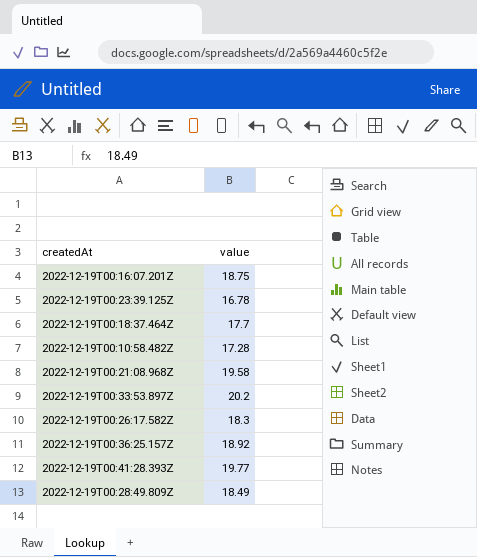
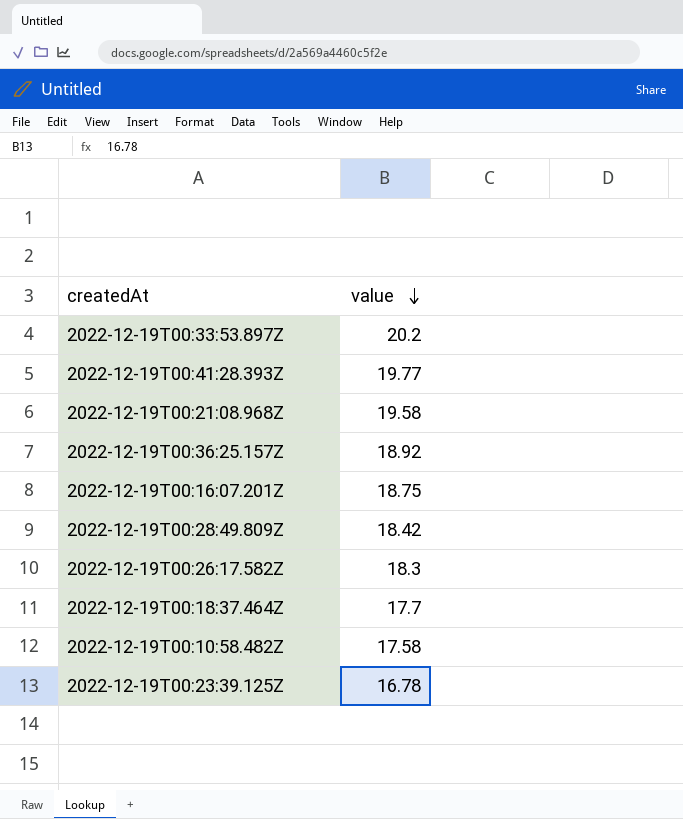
row order: none -> value descending
2022-12-19T00:28:49.809Z | value: 18.49 -> 18.42
2022-12-19T00:10:58.482Z | value: 17.28 -> 17.58

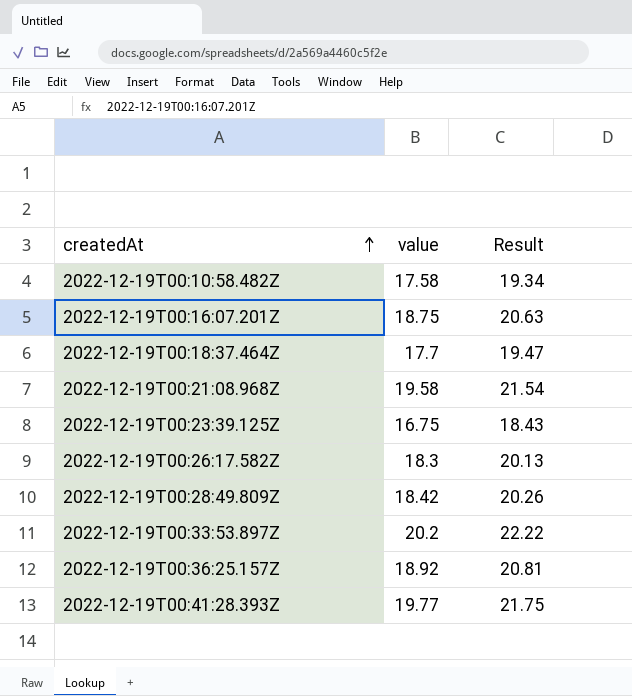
row order: value descending -> createdAt ascending
column Result | formula: none -> [value] * 1.1
2022-12-19T00:23:39.125Z | value: 16.78 -> 16.75

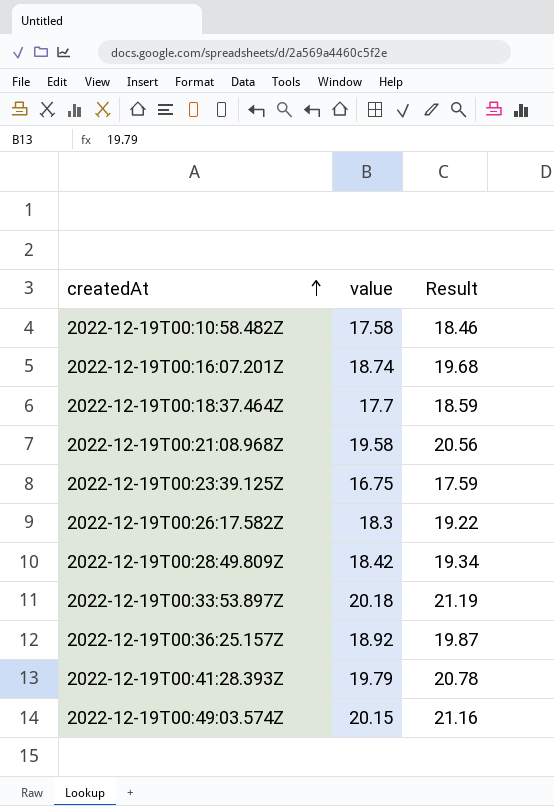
column Result | formula: [value] * 1.1 -> [value] * 1.05
2022-12-19T00:16:07.201Z | value: 18.75 -> 18.74
2022-12-19T00:33:53.897Z | value: 20.2 -> 20.18
2022-12-19T00:41:28.393Z | value: 19.77 -> 19.79
row 2022-12-19T00:49:03.574Z: none -> 20.15 | 21.16

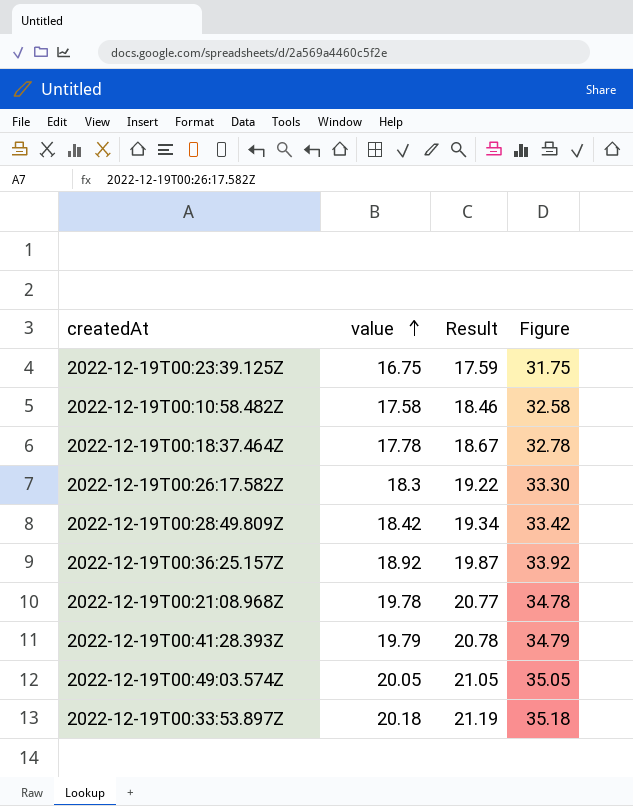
row order: createdAt ascending -> value ascending
column Figure | formula: none -> [value] + 15
row 2022-12-19T00:16:07.201Z: 18.74 | 19.68 -> none
2022-12-19T00:18:37.464Z | value: 17.7 -> 17.78
2022-12-19T00:18:37.464Z | Result: 18.59 -> 18.67
2022-12-19T00:21:08.968Z | value: 19.58 -> 19.78
2022-12-19T00:21:08.968Z | Result: 20.56 -> 20.77
2022-12-19T00:49:03.574Z | value: 20.15 -> 20.05
2022-12-19T00:49:03.574Z | Result: 21.16 -> 21.05

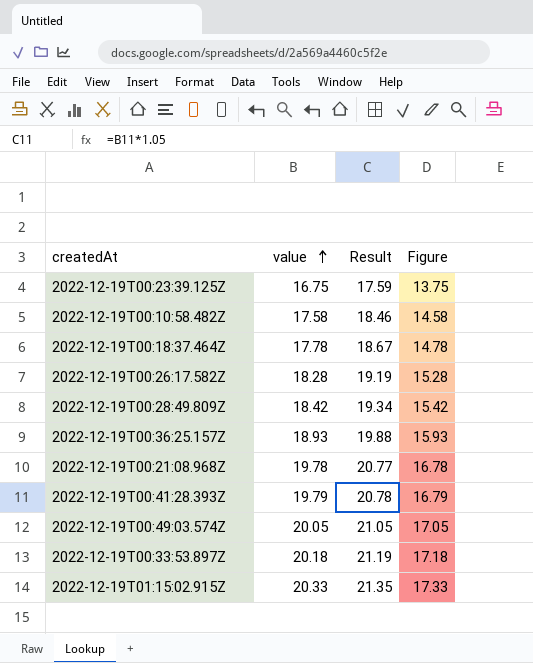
column Figure | formula: [value] + 15 -> [value] - 3
2022-12-19T00:26:17.582Z | value: 18.3 -> 18.28
2022-12-19T00:26:17.582Z | Result: 19.22 -> 19.19
2022-12-19T00:36:25.157Z | value: 18.92 -> 18.93
2022-12-19T00:36:25.157Z | Result: 19.87 -> 19.88
row 2022-12-19T01:15:02.915Z: none -> 20.33 | 21.35 | 17.33

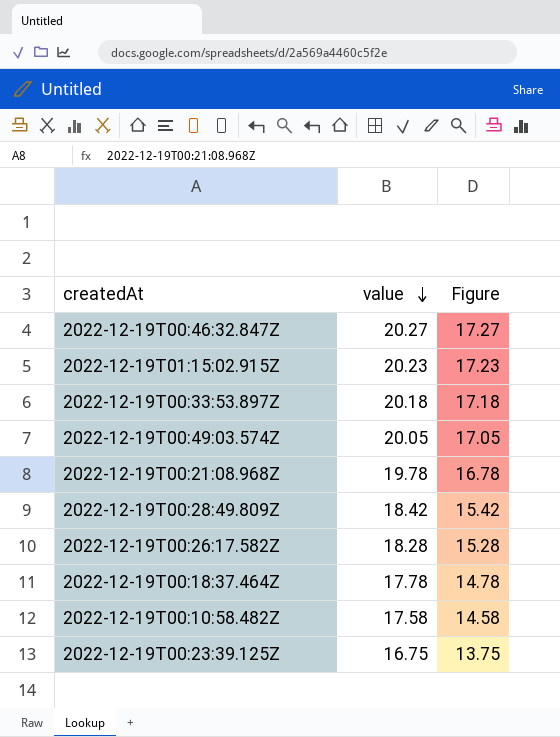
row order: value ascending -> value descending
column Result | formula: [value] * 1.05 -> none
row 2022-12-19T00:36:25.157Z: 18.93 | 19.88 | 15.93 -> none
row 2022-12-19T00:41:28.393Z: 19.79 | 20.78 | 16.79 -> none
row 2022-12-19T00:46:32.847Z: none -> 20.27 | 17.27
2022-12-19T01:15:02.915Z | value: 20.33 -> 20.23
2022-12-19T01:15:02.915Z | Figure: 17.33 -> 17.23

